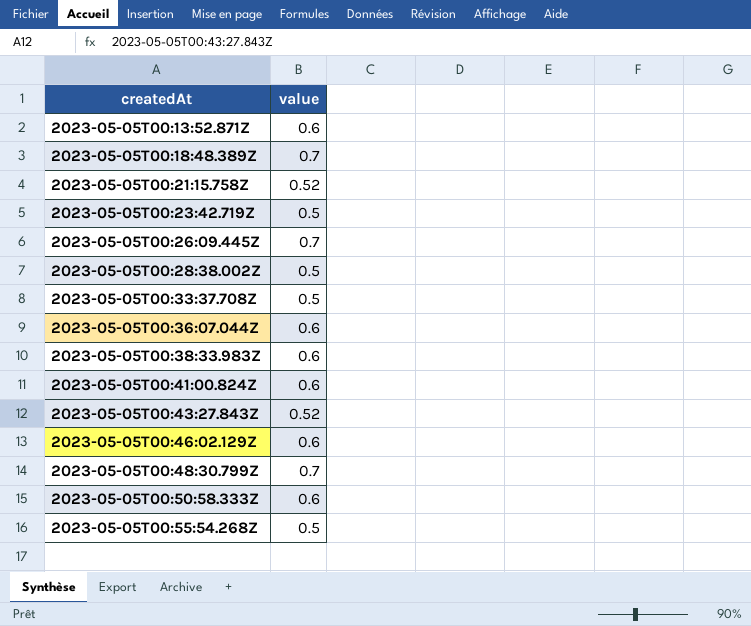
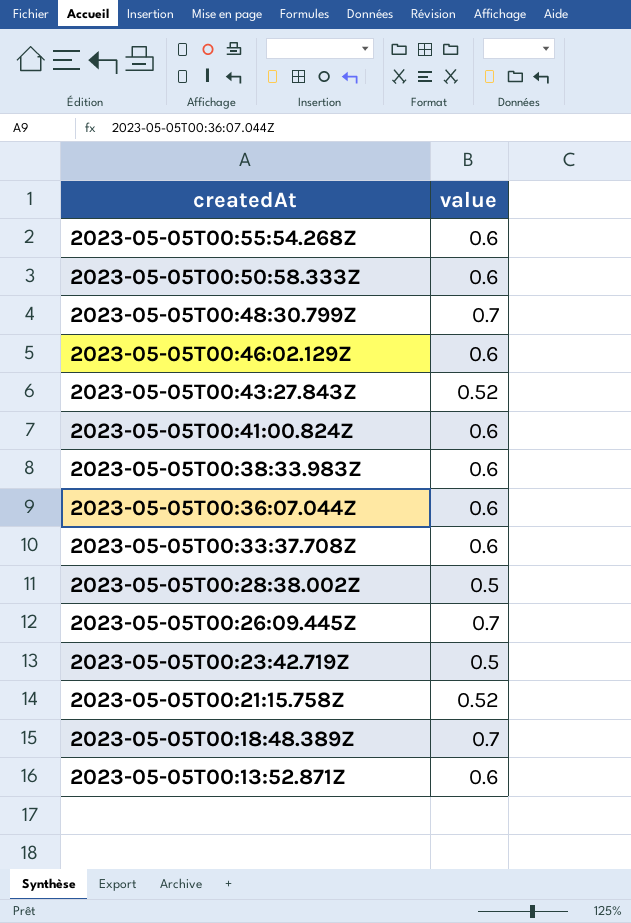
row order: createdAt ascending -> createdAt descending
2023-05-05T00:55:54.268Z | value: 0.5 -> 0.6
2023-05-05T00:33:37.708Z | value: 0.5 -> 0.6

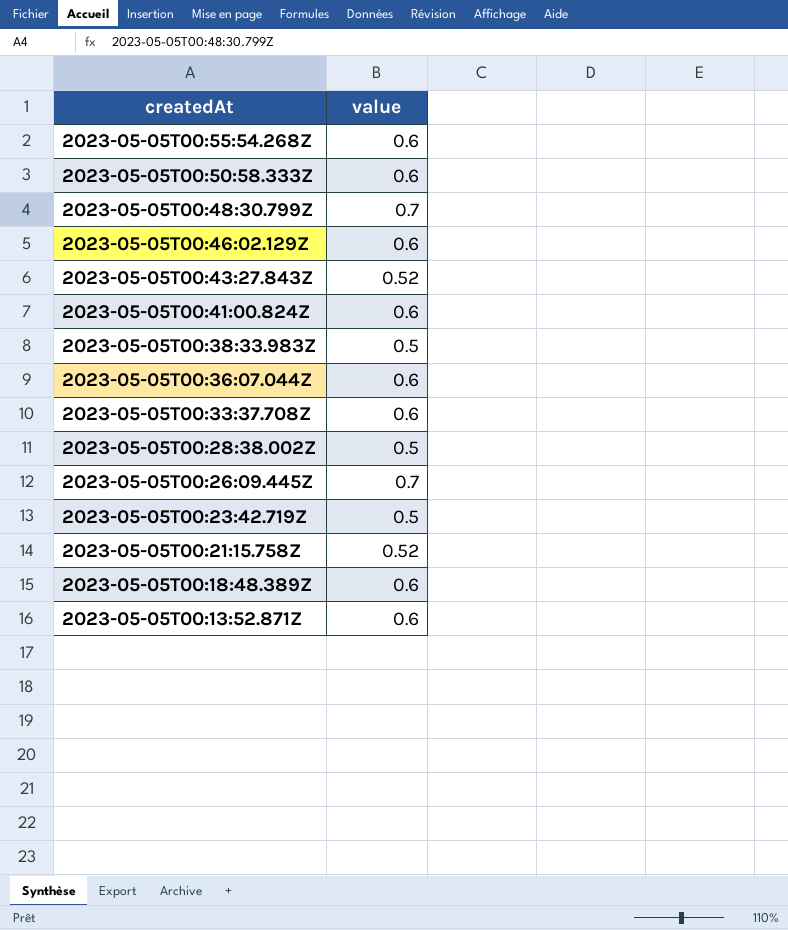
2023-05-05T00:38:33.983Z | value: 0.6 -> 0.5
2023-05-05T00:18:48.389Z | value: 0.7 -> 0.6

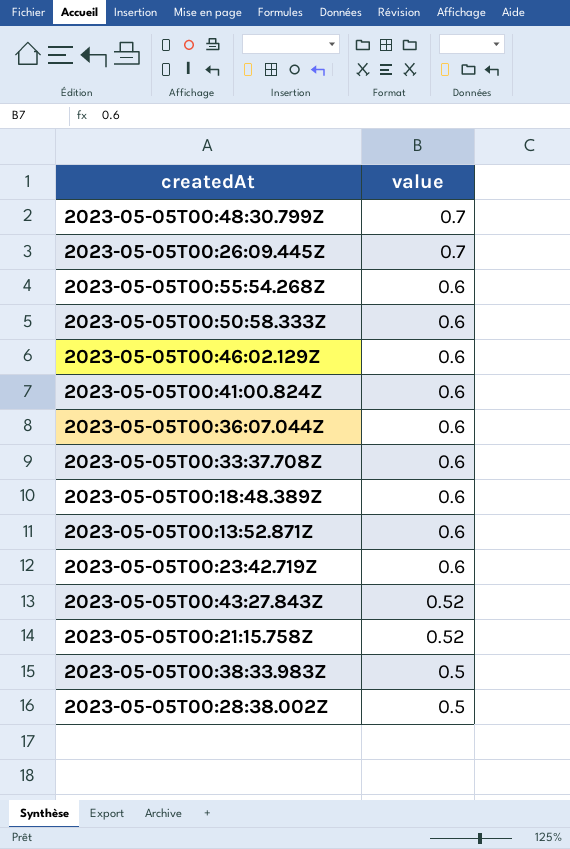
row order: createdAt descending -> value descending
2023-05-05T00:23:42.719Z | value: 0.5 -> 0.6

